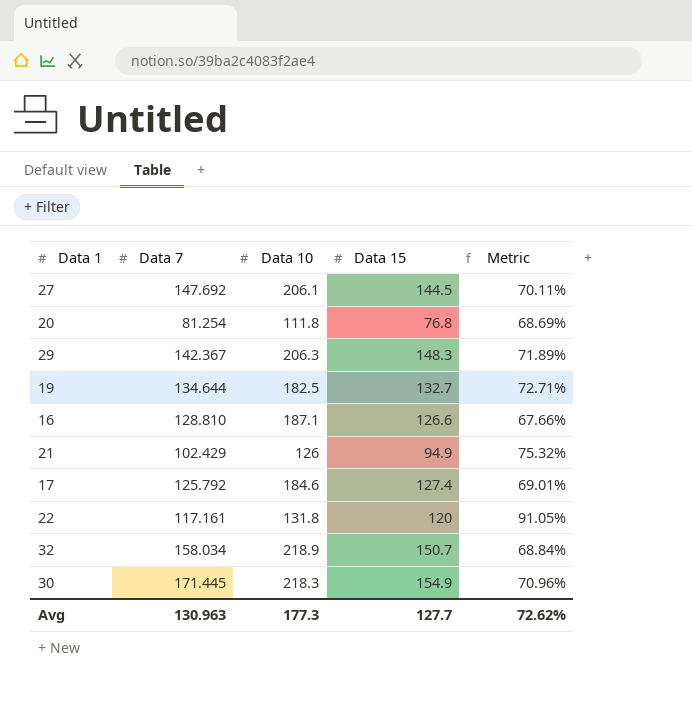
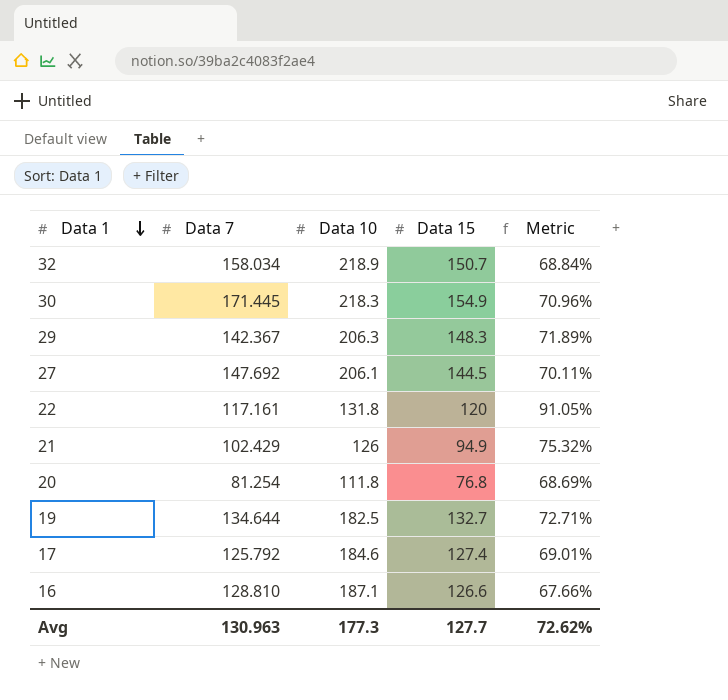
row order: none -> Data 1 descending

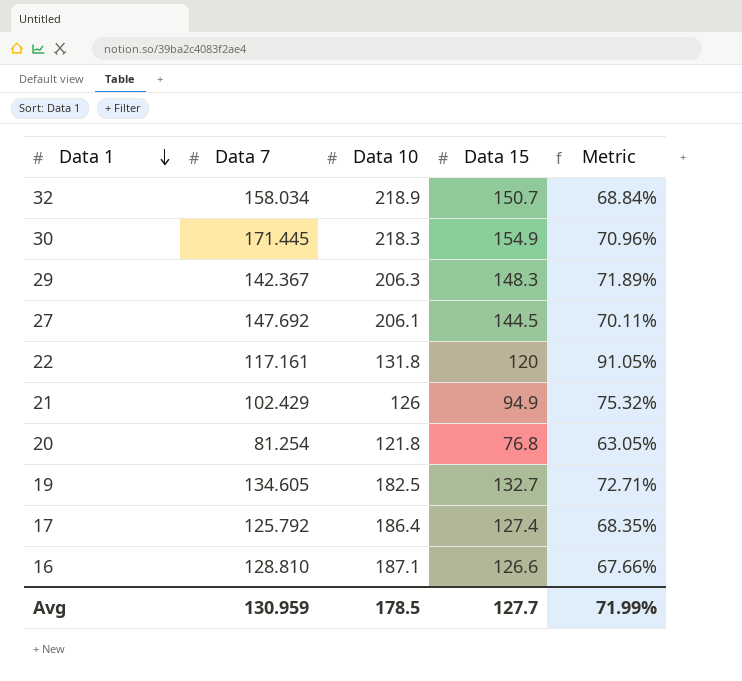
20 | Data 10: 111.8 -> 121.8
20 | Metric: 68.69% -> 63.05%
19 | Data 7: 134.644 -> 134.605
17 | Data 10: 184.6 -> 186.4
17 | Metric: 69.01% -> 68.35%
Avg | Data 7: 130.963 -> 130.959
Avg | Data 10: 177.3 -> 178.5
Avg | Metric: 72.62% -> 71.99%

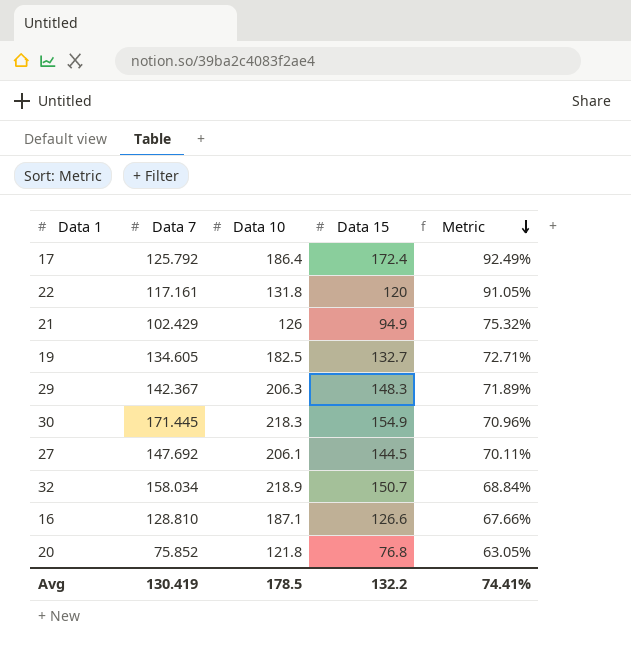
row order: Data 1 descending -> Metric descending
17 | Data 15: 127.4 -> 172.4
17 | Metric: 68.35% -> 92.49%
20 | Data 7: 81.254 -> 75.852
Avg | Data 7: 130.959 -> 130.419
Avg | Data 15: 127.7 -> 132.2
Avg | Metric: 71.99% -> 74.41%

